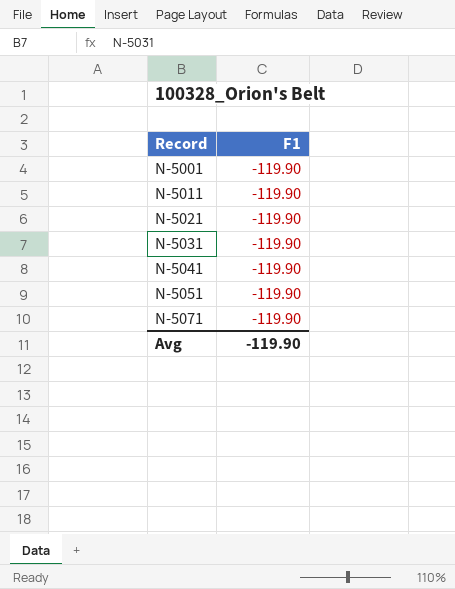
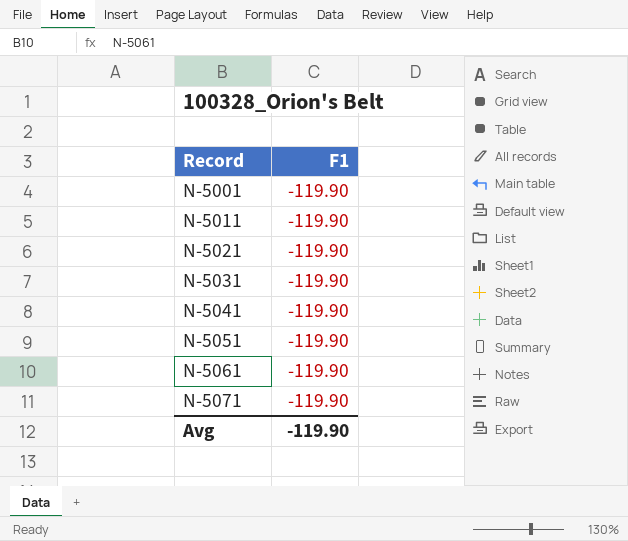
row N-5061: none -> -119.90

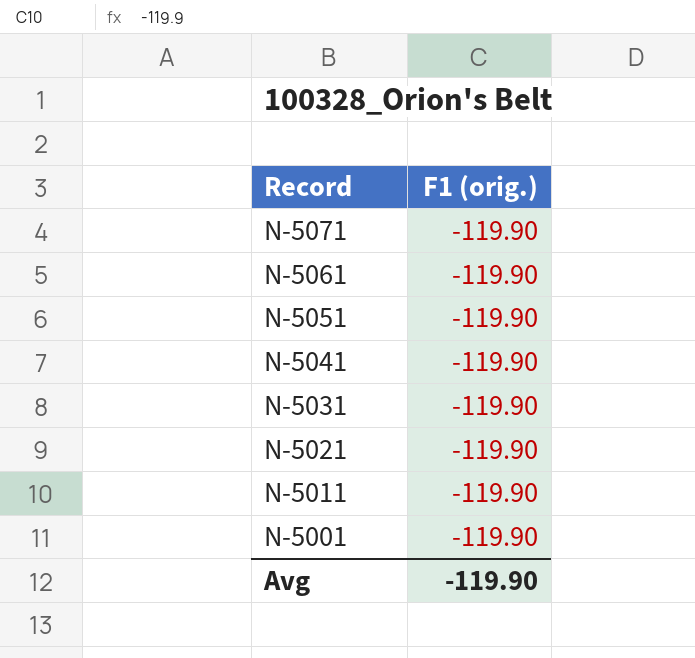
row order: Record ascending -> Record descending
column name: F1 -> F1 (orig.)

